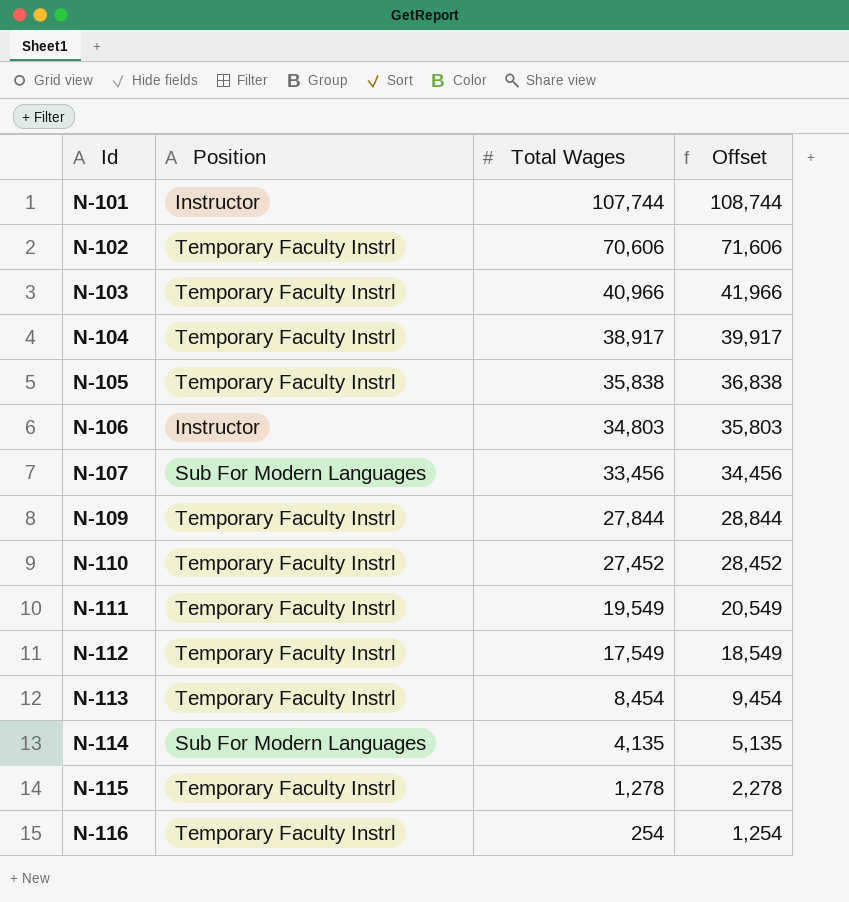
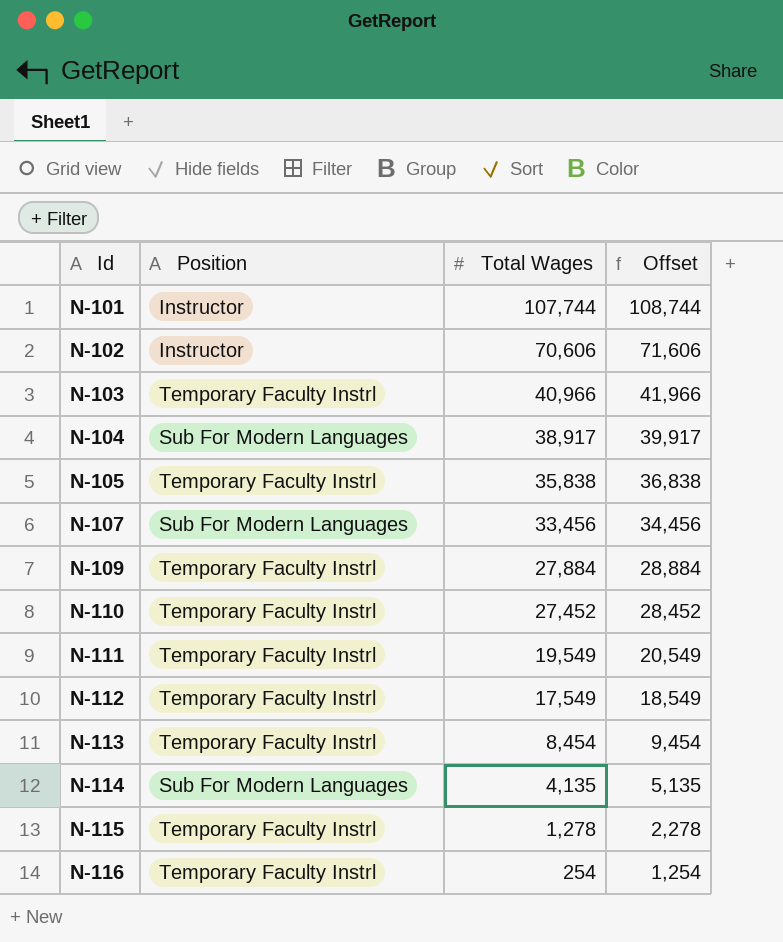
row N-106: Instructor | 34,803 | 35,803 -> none
N-102 | Position: Temporary Faculty Instrl -> Instructor
N-104 | Position: Temporary Faculty Instrl -> Sub For Modern Languages
N-109 | Total Wages: 27,844 -> 27,884
N-109 | Offset: 28,844 -> 28,884

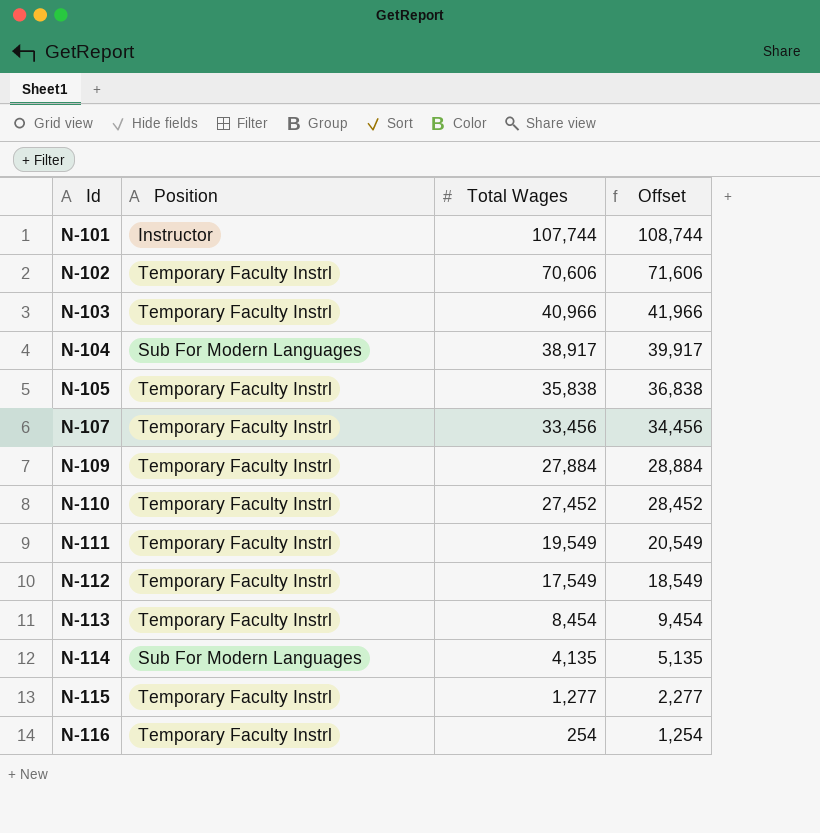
N-102 | Position: Instructor -> Temporary Faculty Instrl
N-107 | Position: Sub For Modern Languages -> Temporary Faculty Instrl
N-115 | Total Wages: 1,278 -> 1,277
N-115 | Offset: 2,278 -> 2,277

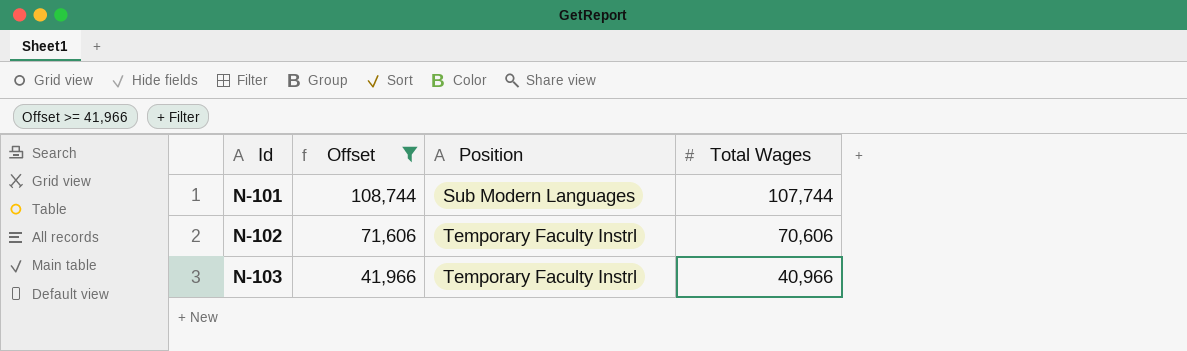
filter: none -> Offset >= 41,966
column Offset | position: 4 -> 2
N-101 | Position: Instructor -> Sub Modern Languages

